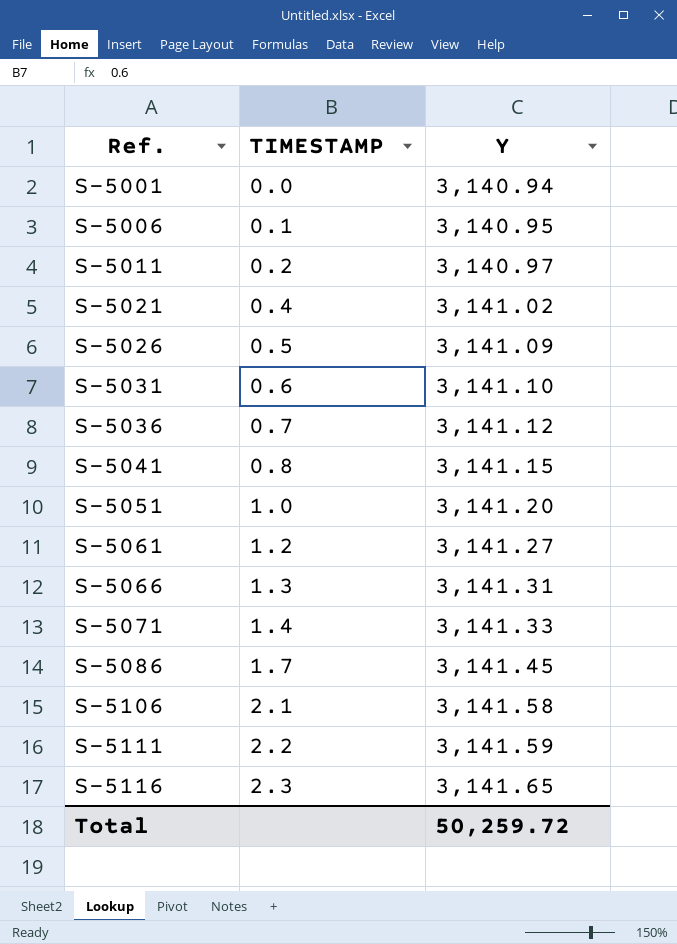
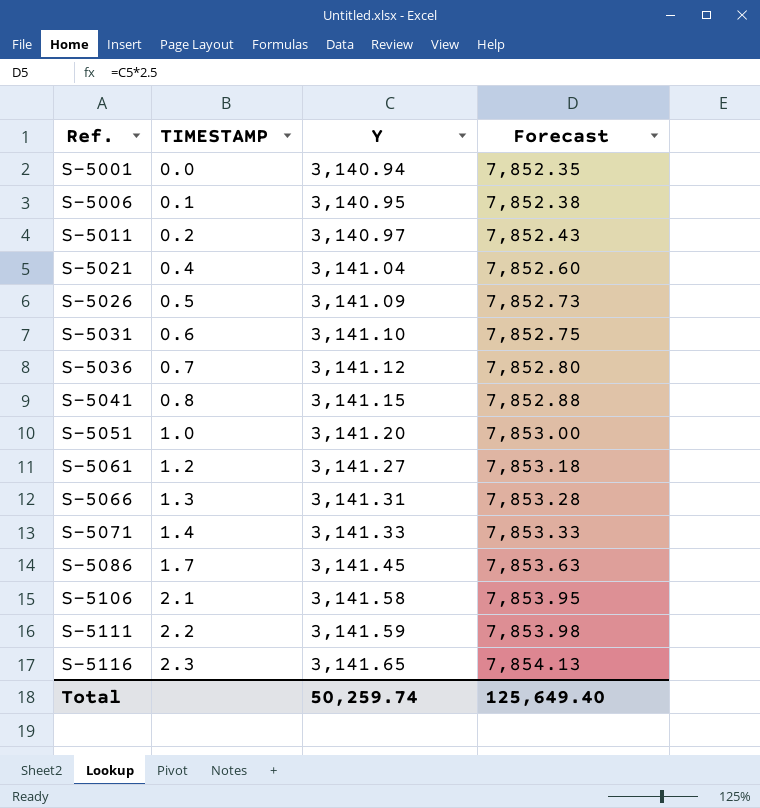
column Forecast | formula: none -> [Y] * 2.5
S-5021 | Y: 3,141.02 -> 3,141.04
Total | Y: 50,259.72 -> 50,259.74

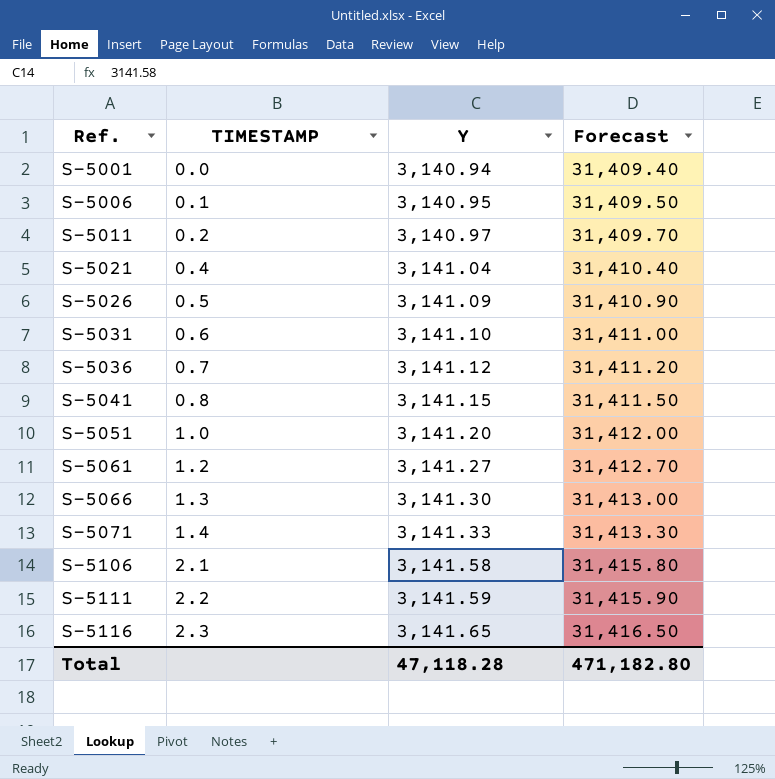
column Forecast | formula: [Y] * 2.5 -> [Y] * 10
row S-5086: 1.7 | 3,141.45 | 7,853.63 -> none
S-5066 | Y: 3,141.31 -> 3,141.30
Total | Y: 50,259.74 -> 47,118.28
Total | Forecast: 125,649.40 -> 471,182.80

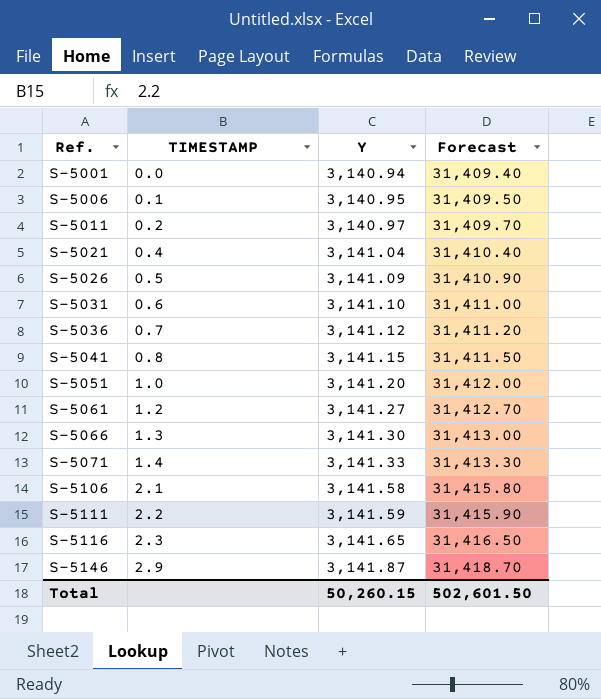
row S-5146: none -> 2.9 | 3,141.87 | 31,418.70
Total | Y: 47,118.28 -> 50,260.15
Total | Forecast: 471,182.80 -> 502,601.50

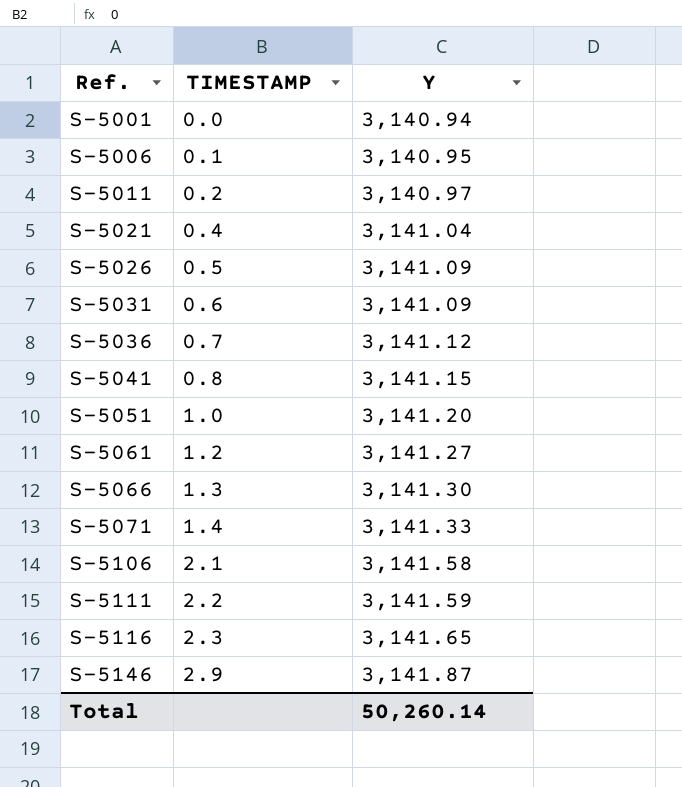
column Forecast | formula: [Y] * 10 -> none
S-5031 | Y: 3,141.10 -> 3,141.09
Total | Y: 50,260.15 -> 50,260.14

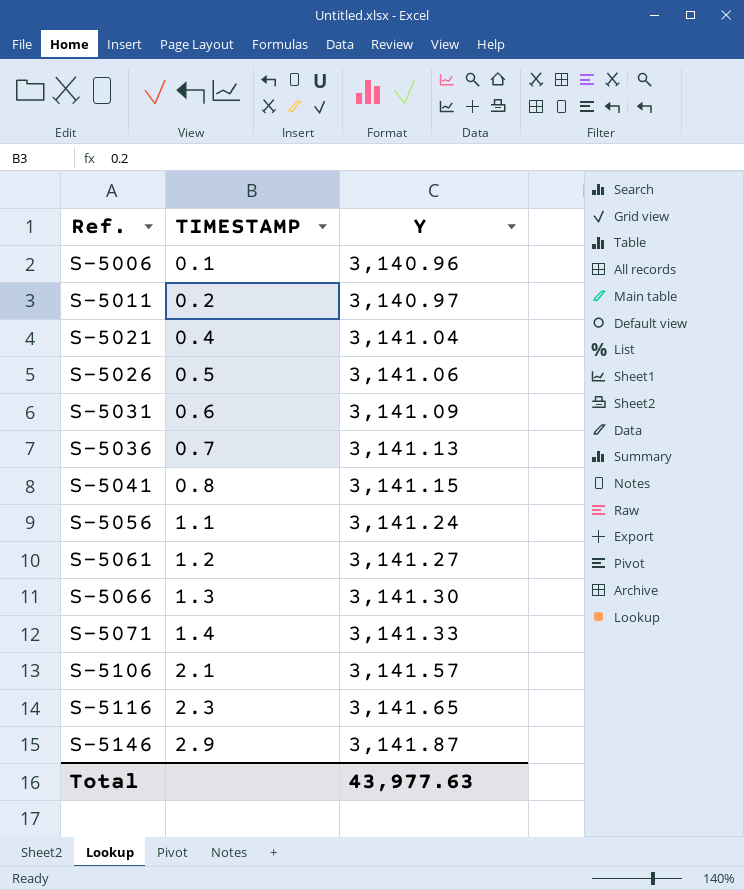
row S-5001: 0.0 | 3,140.94 -> none
row S-5051: 1.0 | 3,141.20 -> none
row S-5111: 2.2 | 3,141.59 -> none
S-5006 | Y: 3,140.95 -> 3,140.96
S-5026 | Y: 3,141.09 -> 3,141.06
S-5036 | Y: 3,141.12 -> 3,141.13
row S-5056: none -> 1.1 | 3,141.24
S-5106 | Y: 3,141.58 -> 3,141.57
Total | Y: 50,260.14 -> 43,977.63

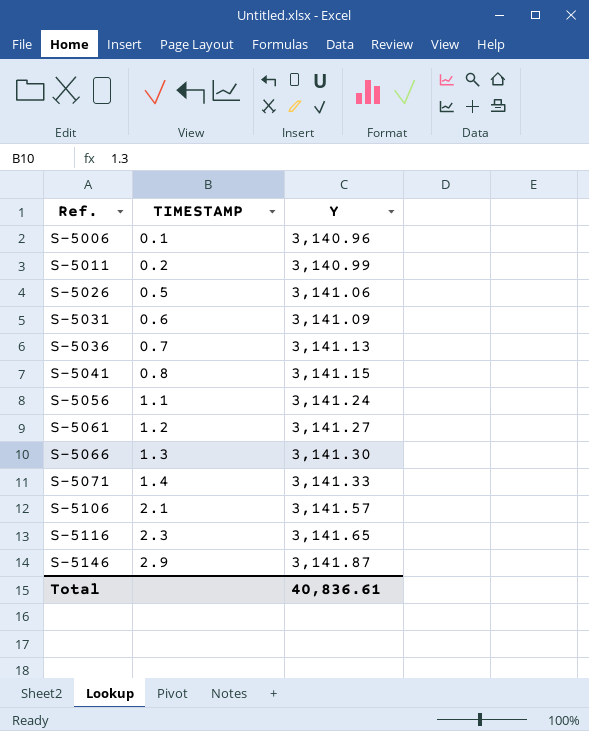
row S-5021: 0.4 | 3,141.04 -> none
S-5011 | Y: 3,140.97 -> 3,140.99
Total | Y: 43,977.63 -> 40,836.61

